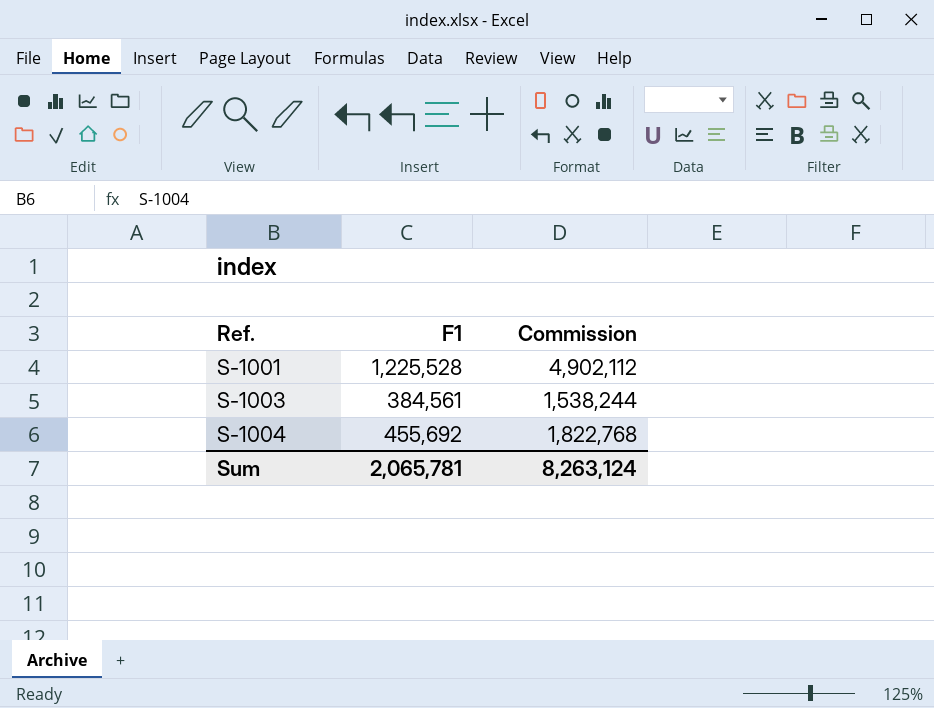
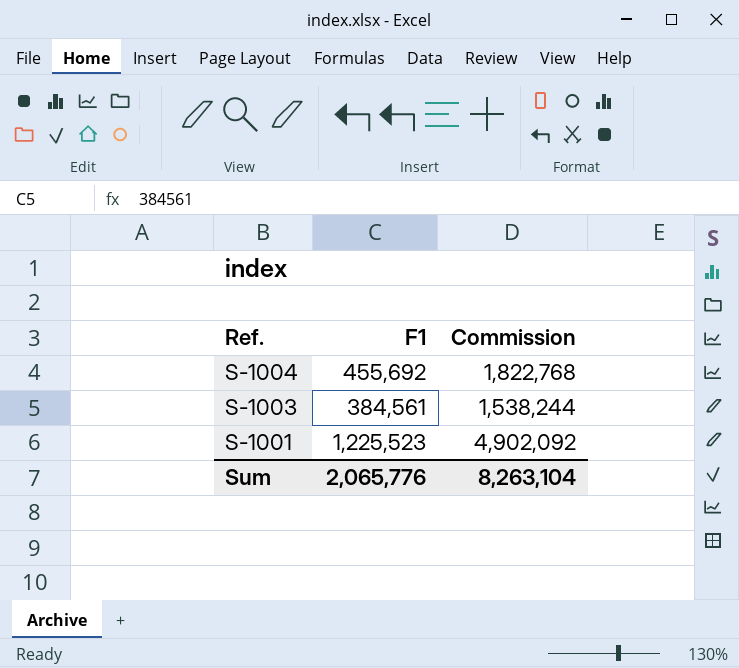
row order: Ref. ascending -> Ref. descending
S-1001 | F1: 1,225,528 -> 1,225,523
S-1001 | Commission: 4,902,112 -> 4,902,092
Sum | F1: 2,065,781 -> 2,065,776
Sum | Commission: 8,263,124 -> 8,263,104

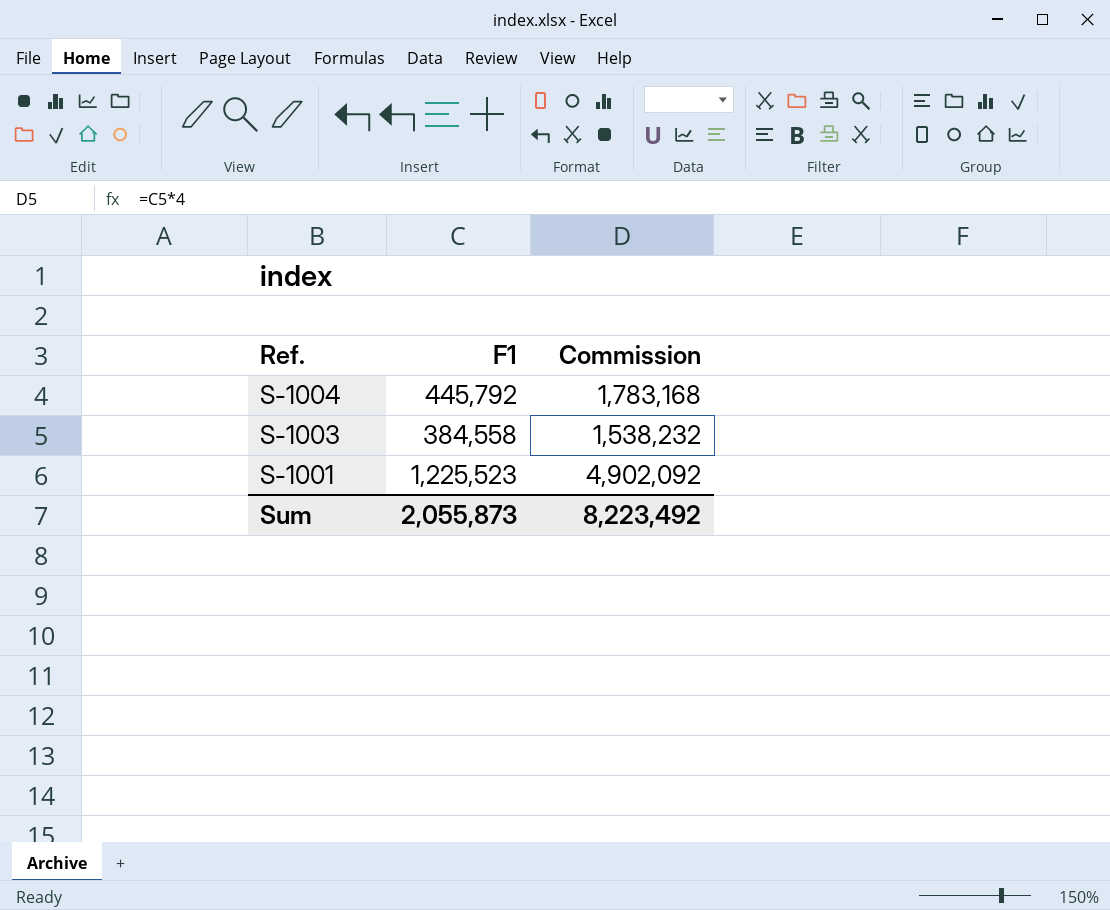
S-1004 | F1: 455,692 -> 445,792
S-1004 | Commission: 1,822,768 -> 1,783,168
S-1003 | F1: 384,561 -> 384,558
S-1003 | Commission: 1,538,244 -> 1,538,232
Sum | F1: 2,065,776 -> 2,055,873
Sum | Commission: 8,263,104 -> 8,223,492

